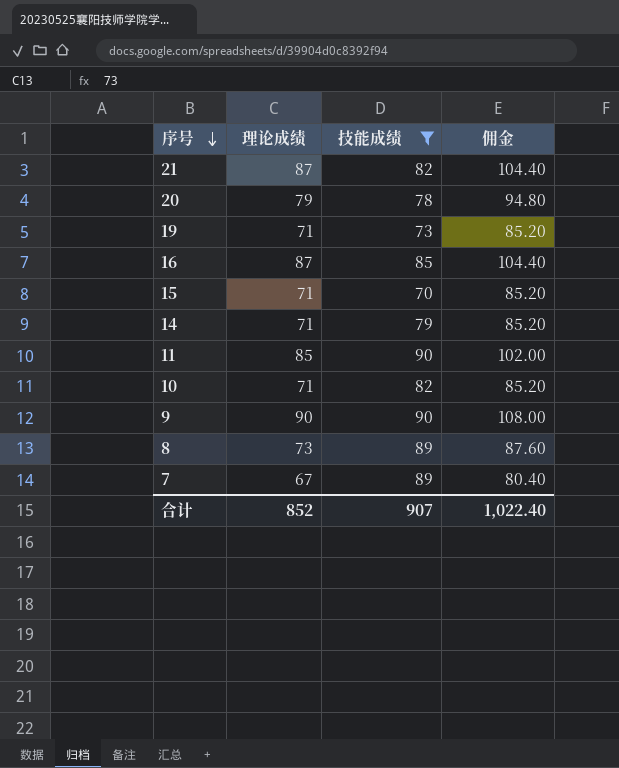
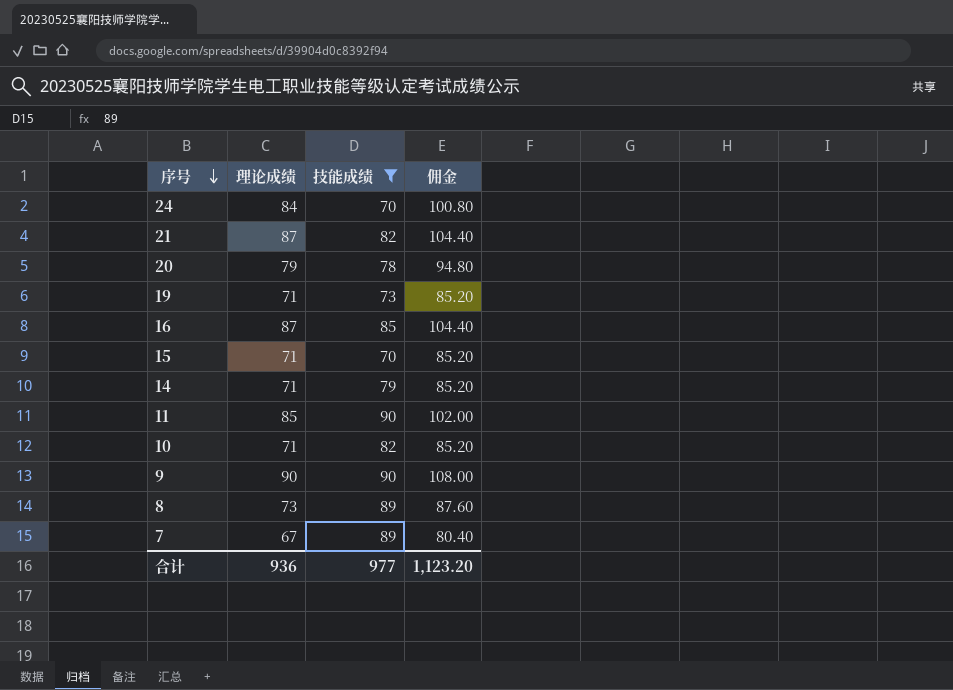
row 24: none -> 84 | 70 | 100.80
合计 | 理论成绩: 852 -> 936
合计 | 技能成绩: 907 -> 977
合计 | 佣金: 1,022.40 -> 1,123.20

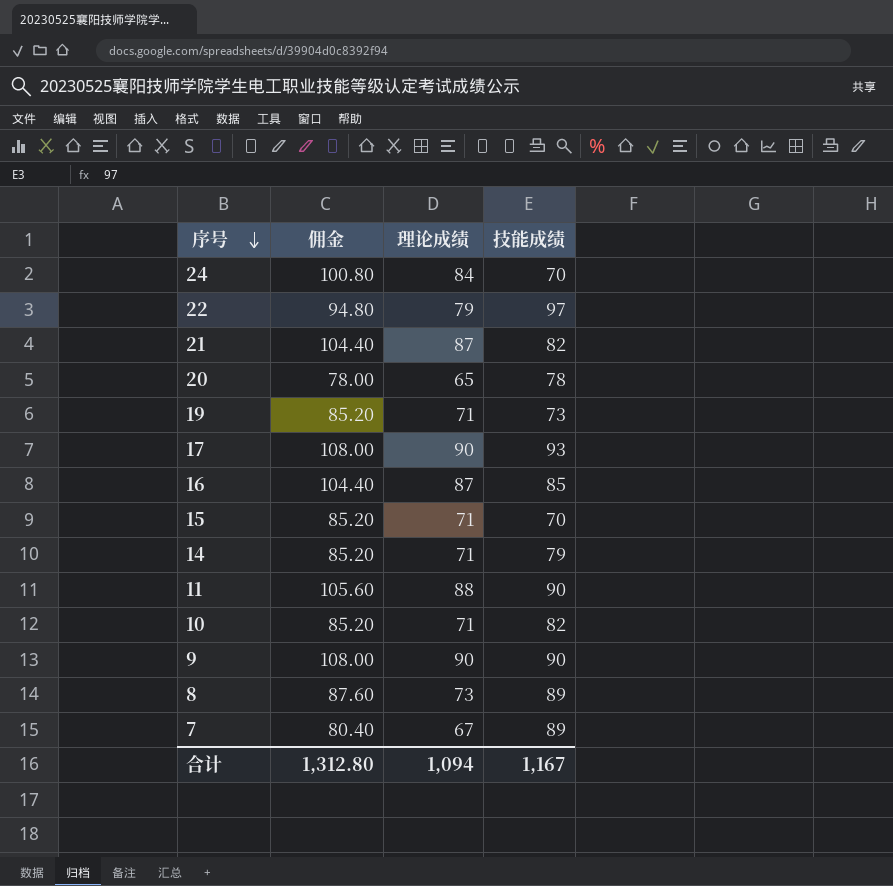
filter: 技能成绩 <= 90 -> none
column 佣金 | position: 4 -> 2
20 | 佣金: 94.80 -> 78.00
20 | 理论成绩: 79 -> 65
11 | 佣金: 102.00 -> 105.60
11 | 理论成绩: 85 -> 88
合计 | 佣金: 1,123.20 -> 1,312.80
合计 | 理论成绩: 936 -> 1,094
合计 | 技能成绩: 977 -> 1,167

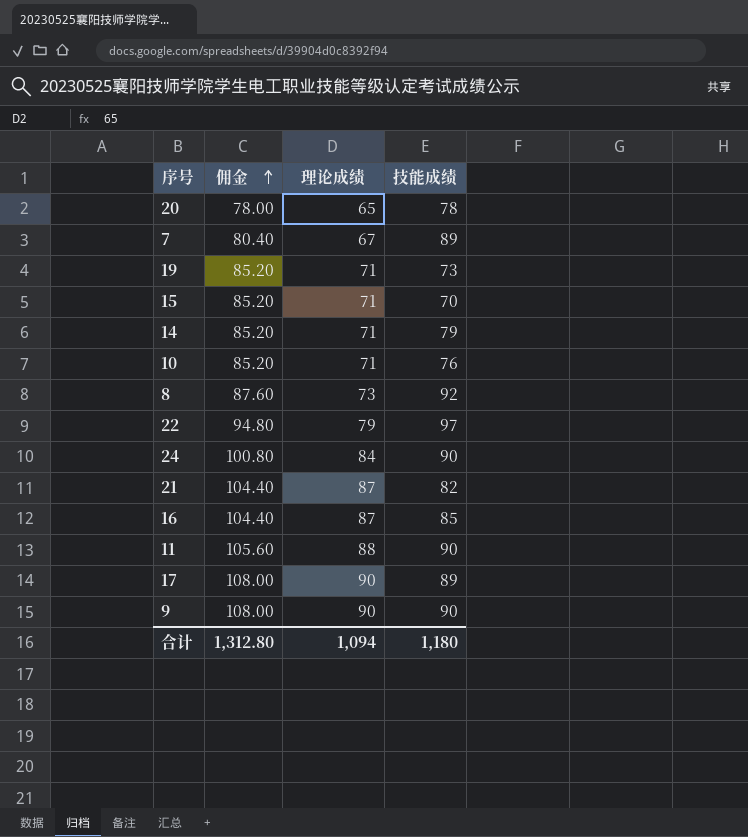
row order: 序号 descending -> 佣金 ascending
10 | 技能成绩: 82 -> 76
8 | 技能成绩: 89 -> 92
24 | 技能成绩: 70 -> 90
17 | 技能成绩: 93 -> 89
合计 | 技能成绩: 1,167 -> 1,180

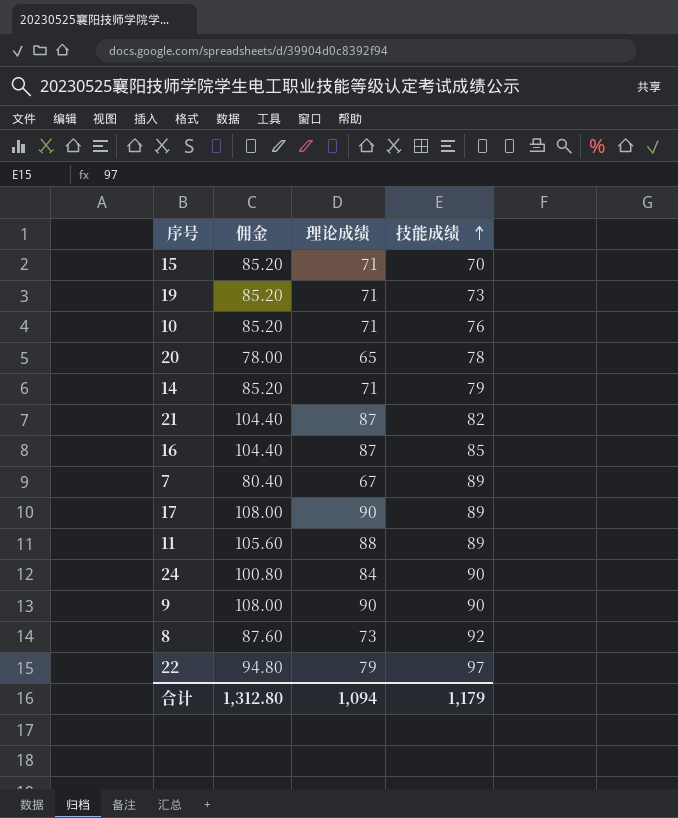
row order: 佣金 ascending -> 技能成绩 ascending
11 | 技能成绩: 90 -> 89
合计 | 技能成绩: 1,180 -> 1,179

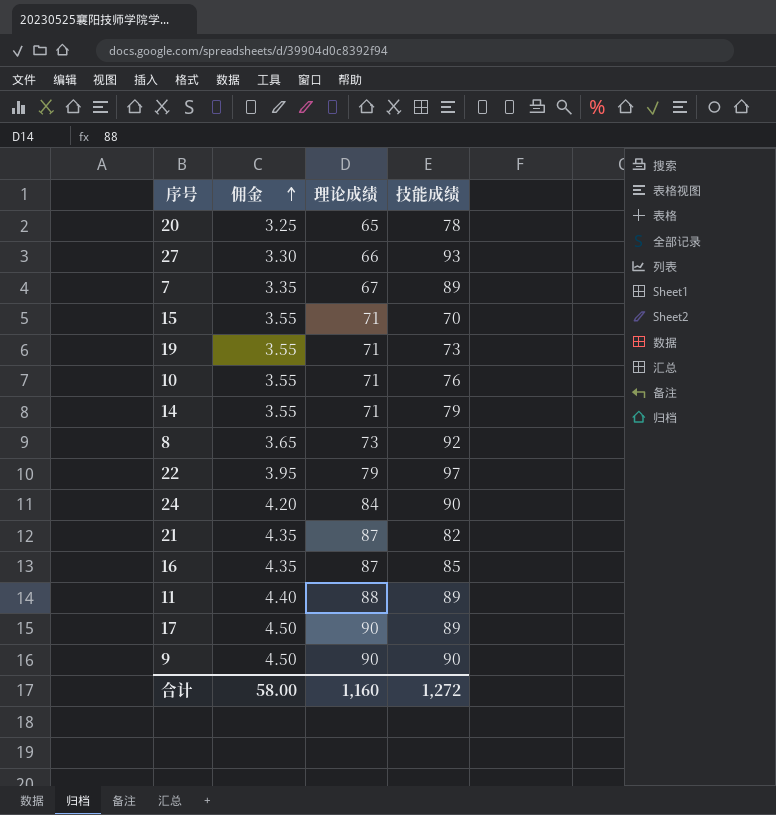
row order: 技能成绩 ascending -> 佣金 ascending
column 佣金 | formula: [理论成绩] * 1.2 -> [理论成绩] * 0.05
row 27: none -> 3.30 | 66 | 93
合计 | 佣金: 1,312.80 -> 58.00
合计 | 理论成绩: 1,094 -> 1,160
合计 | 技能成绩: 1,179 -> 1,272

